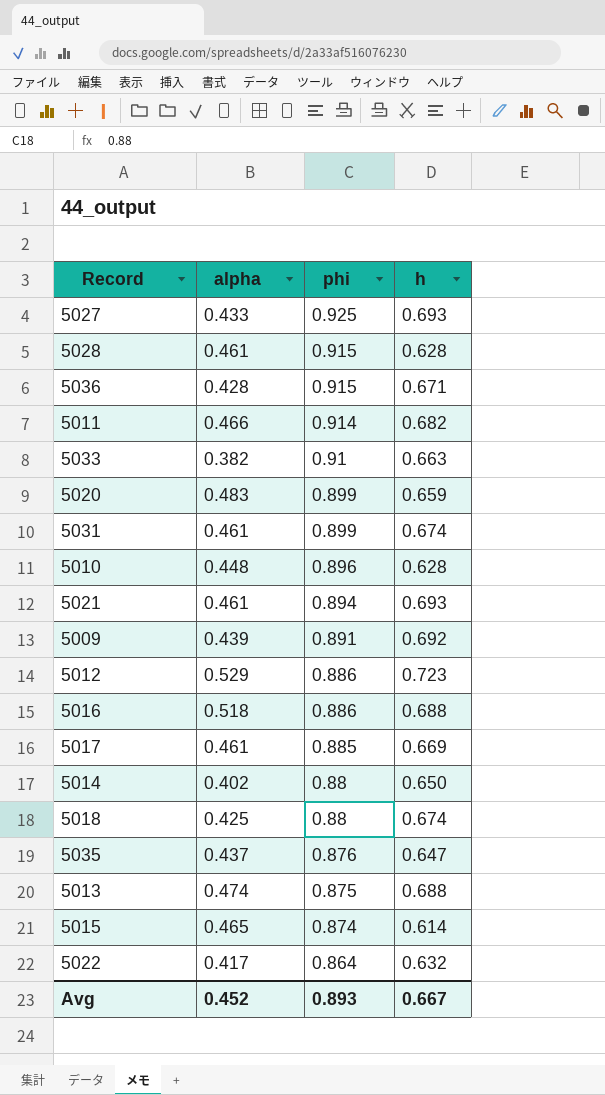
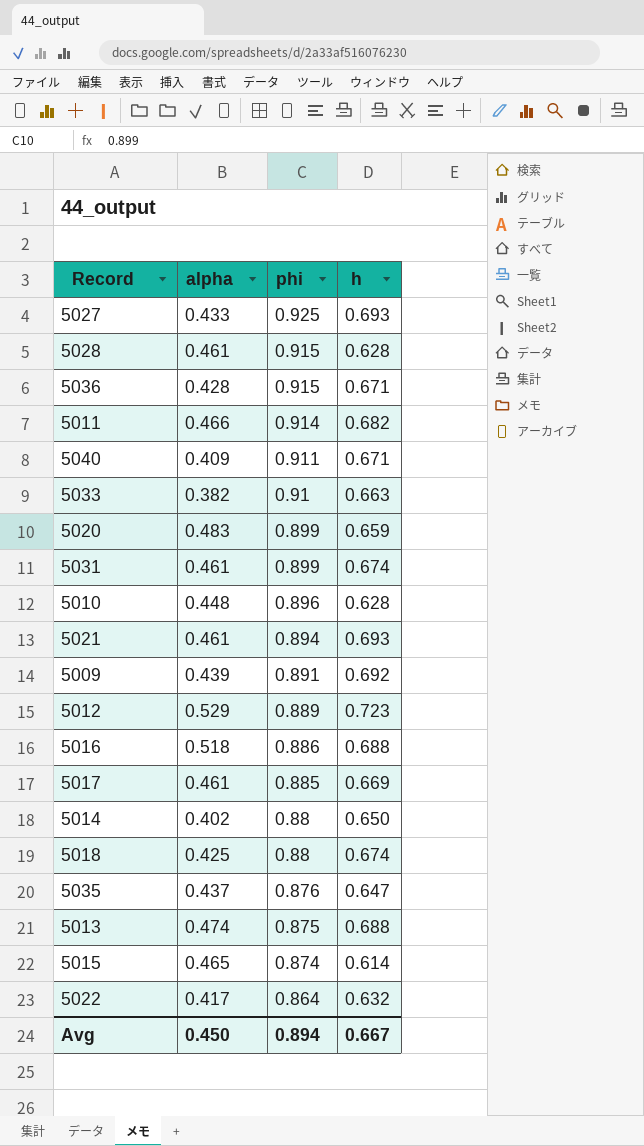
row 5040: none -> 0.409 | 0.911 | 0.671
5012 | phi: 0.886 -> 0.889
Avg | alpha: 0.452 -> 0.450
Avg | phi: 0.893 -> 0.894

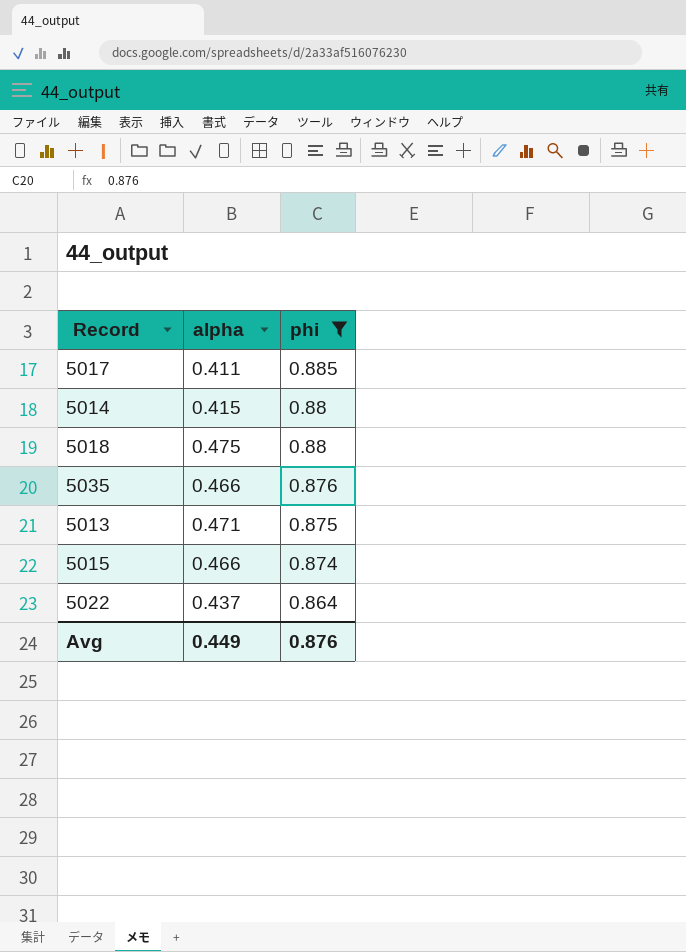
filter: none -> phi <= 0.885
column h | position: 4 -> none
5017 | alpha: 0.461 -> 0.411
5014 | alpha: 0.402 -> 0.415
5018 | alpha: 0.425 -> 0.475
5035 | alpha: 0.437 -> 0.466
5013 | alpha: 0.474 -> 0.471
5015 | alpha: 0.465 -> 0.466
5022 | alpha: 0.417 -> 0.437
Avg | alpha: 0.450 -> 0.449
Avg | phi: 0.894 -> 0.876

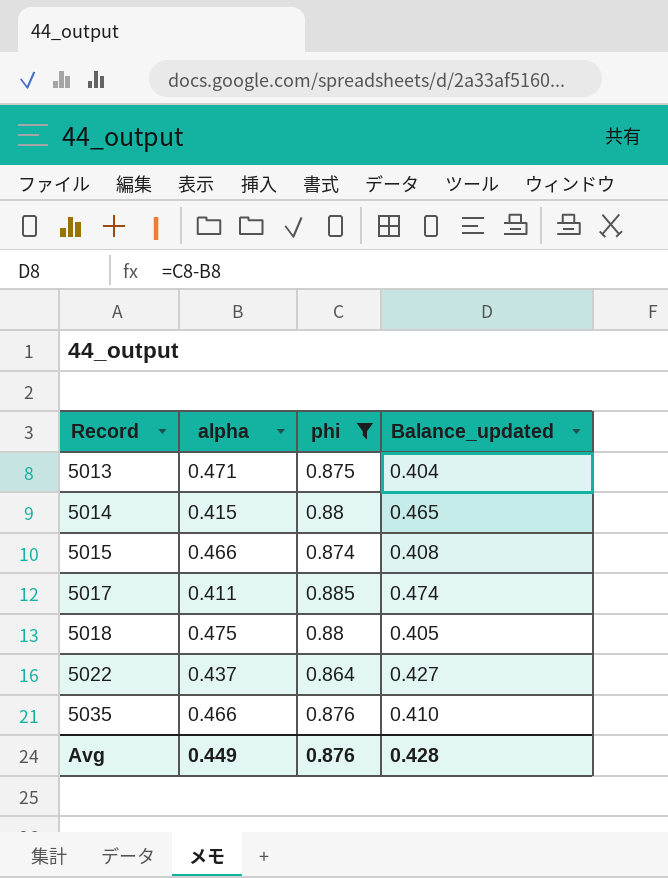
row order: phi descending -> Record ascending
column Balance_updated | formula: none -> [phi] - [alpha]

